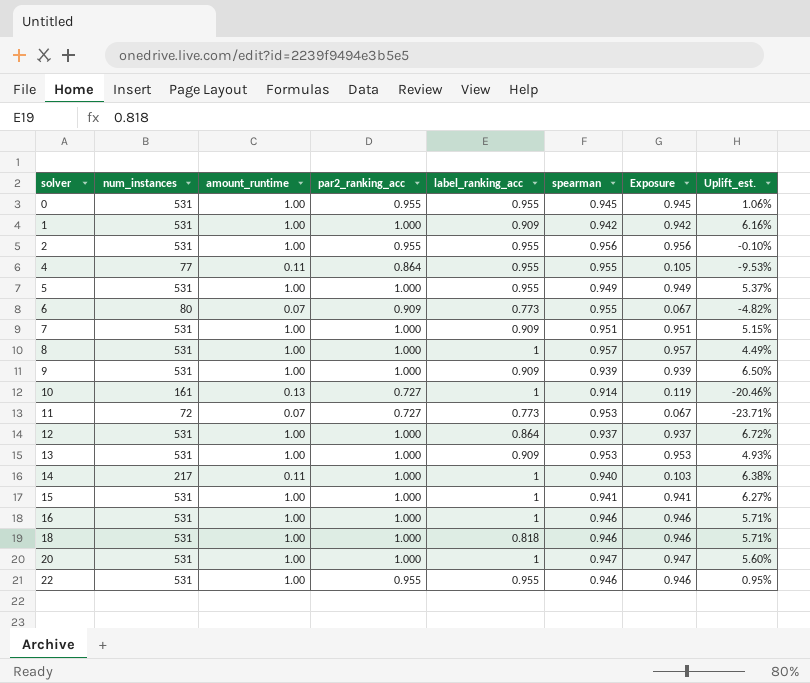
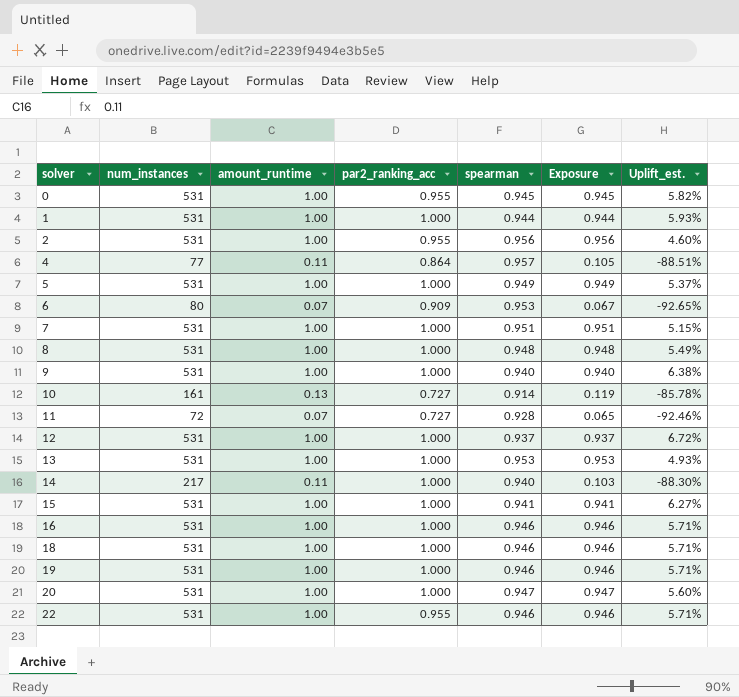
column label_ranking_acc | position: 5 -> none
column Uplift_est. | formula: ([par2_ranking_acc] - [spearman]) / [spearman] -> ([amount_runtime] - [spearman]) / [spearman]
1 | spearman: 0.942 -> 0.944
1 | Exposure: 0.942 -> 0.944
4 | spearman: 0.955 -> 0.957
6 | spearman: 0.955 -> 0.953
8 | spearman: 0.957 -> 0.948
8 | Exposure: 0.957 -> 0.948
9 | spearman: 0.939 -> 0.940
9 | Exposure: 0.939 -> 0.940
11 | spearman: 0.953 -> 0.928
11 | Exposure: 0.067 -> 0.065
row 19: none -> 531 | 1.00 | 1.000 | 0.946 | 0.946 | 5.71%

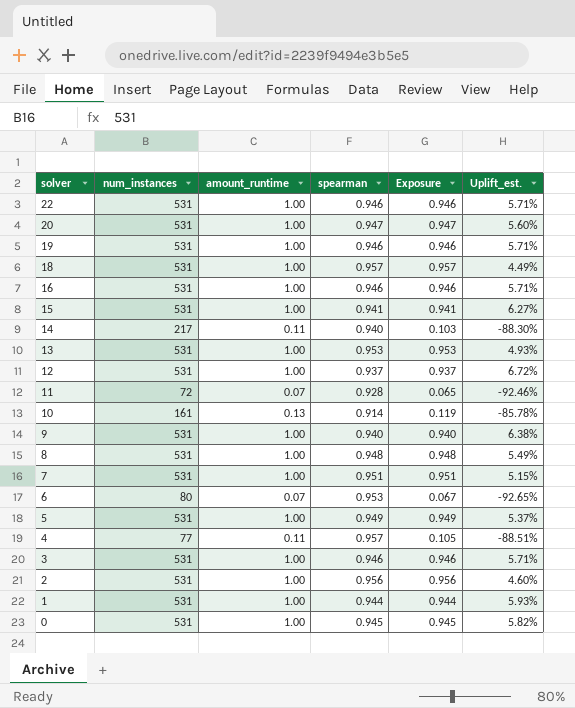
row order: solver ascending -> solver descending
column par2_ranking_acc | position: 4 -> none
18 | spearman: 0.946 -> 0.957
18 | Exposure: 0.946 -> 0.957
18 | Uplift_est.: 5.71% -> 4.49%
row 3: none -> 531 | 1.00 | 0.946 | 0.946 | 5.71%

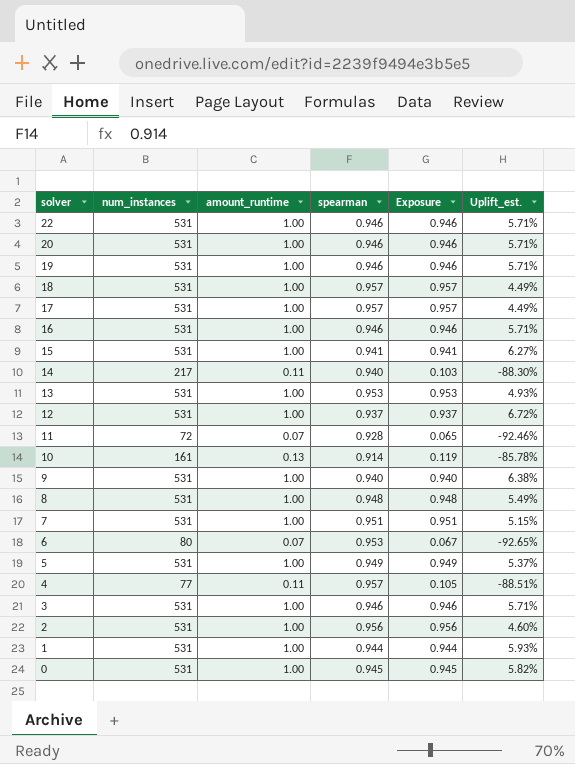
20 | spearman: 0.947 -> 0.946
20 | Exposure: 0.947 -> 0.946
20 | Uplift_est.: 5.60% -> 5.71%
row 17: none -> 531 | 1.00 | 0.957 | 0.957 | 4.49%

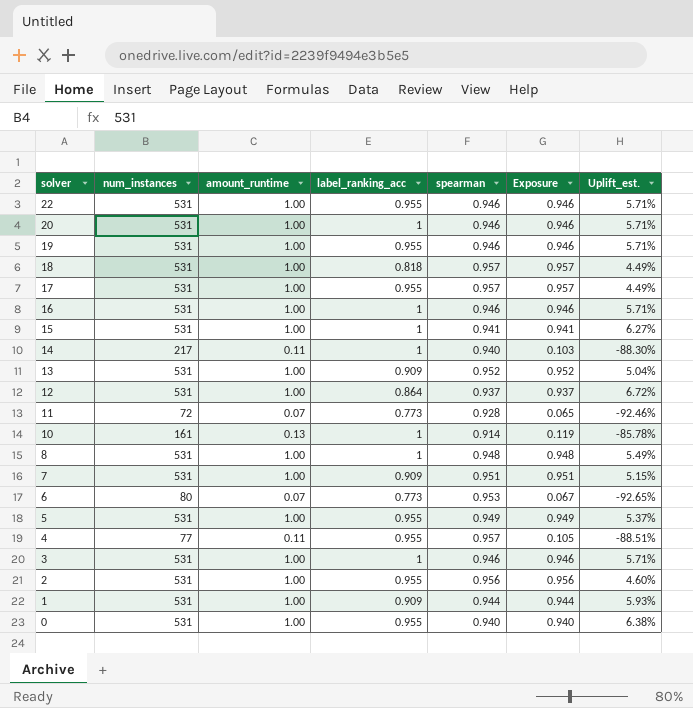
column label_ranking_acc | position: none -> 4
row 9: 531 | 1.00 | 0.940 | 0.940 | 6.38% -> none
13 | spearman: 0.953 -> 0.952
13 | Exposure: 0.953 -> 0.952
13 | Uplift_est.: 4.93% -> 5.04%
0 | spearman: 0.945 -> 0.940
0 | Exposure: 0.945 -> 0.940
0 | Uplift_est.: 5.82% -> 6.38%

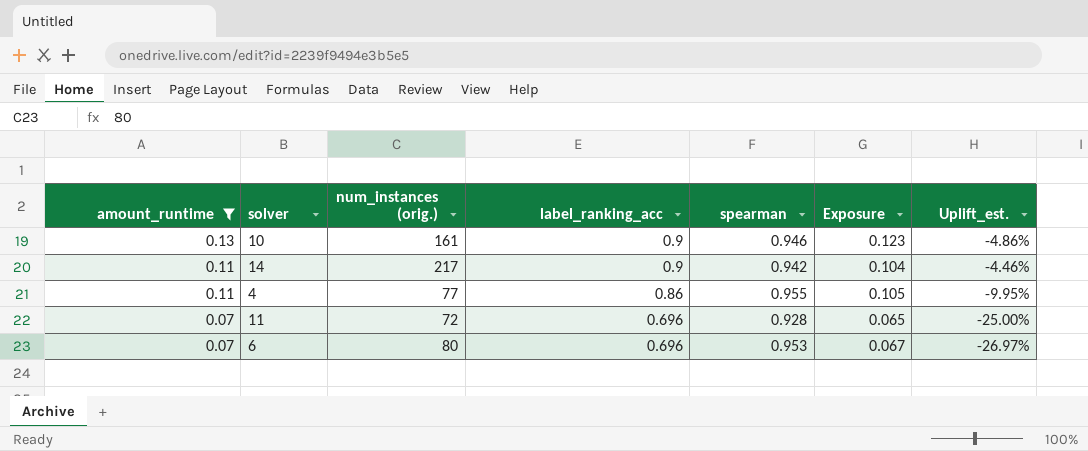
filter: none -> amount_runtime != 1.00
row order: solver descending -> amount_runtime descending
column amount_runtime | position: 3 -> 1
column name: num_instances -> num_instances (orig.)
column Uplift_est. | formula: ([amount_runtime] - [spearman]) / [spearman] -> ([label_ranking_acc] - [spearman]) / [spearman]
10 | label_ranking_acc: 1 -> 0.9
10 | spearman: 0.914 -> 0.946
10 | Exposure: 0.119 -> 0.123
14 | label_ranking_acc: 1 -> 0.9
14 | spearman: 0.940 -> 0.942
14 | Exposure: 0.103 -> 0.104
4 | label_ranking_acc: 0.955 -> 0.86
4 | spearman: 0.957 -> 0.955
11 | label_ranking_acc: 0.773 -> 0.696
6 | label_ranking_acc: 0.773 -> 0.696

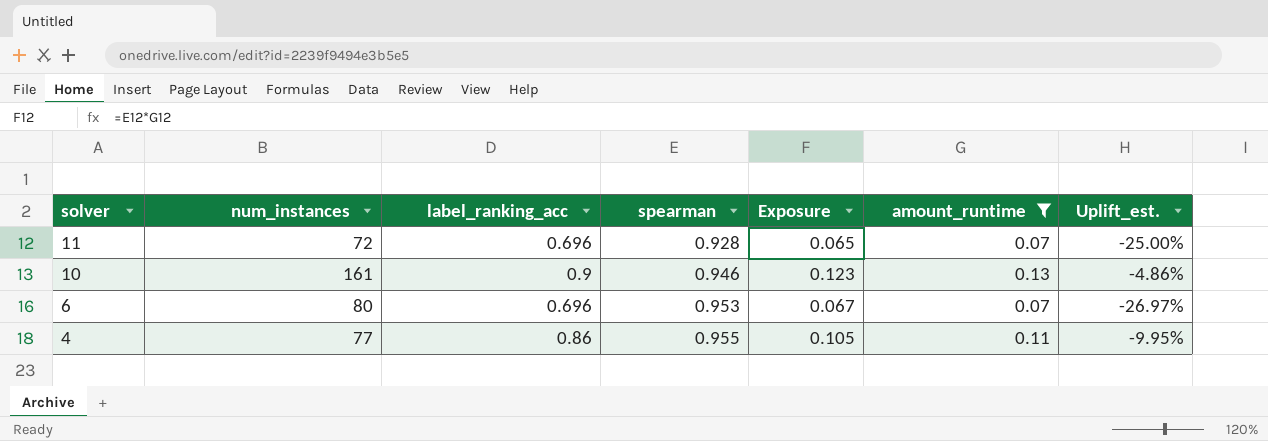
row order: amount_runtime descending -> solver descending
column name: num_instances (orig.) -> num_instances
column amount_runtime | position: 1 -> 6
row 14: 0.11 | 217 | 0.9 | 0.942 | 0.104 | -4.46% -> none

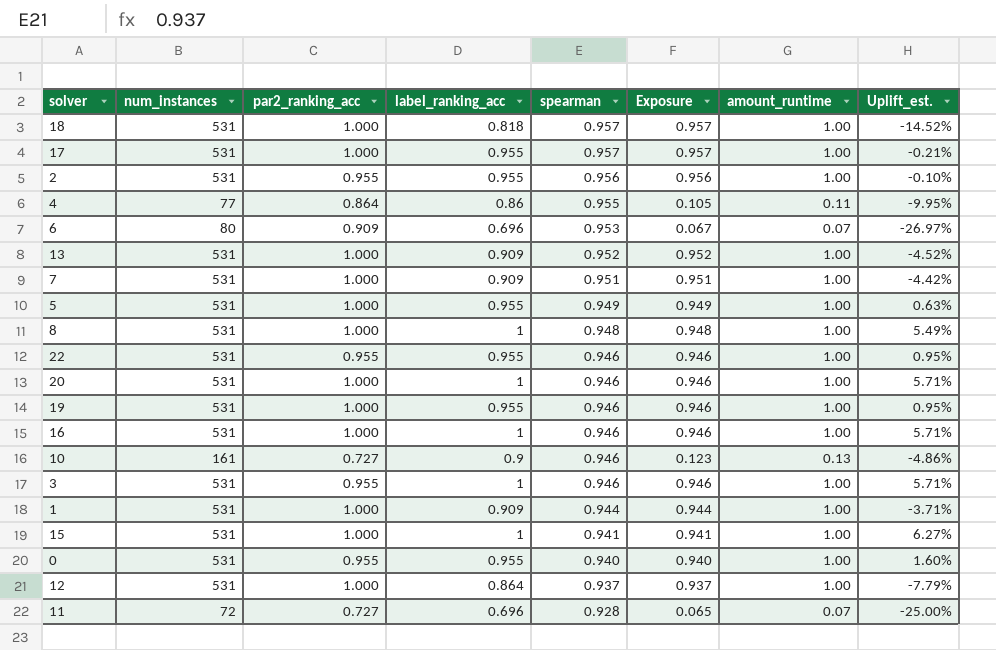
filter: amount_runtime != 1.00 -> none
row order: solver descending -> spearman descending
column par2_ranking_acc | position: none -> 3

